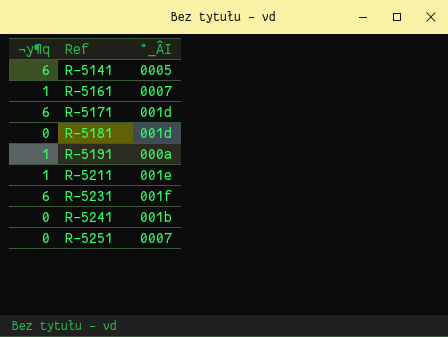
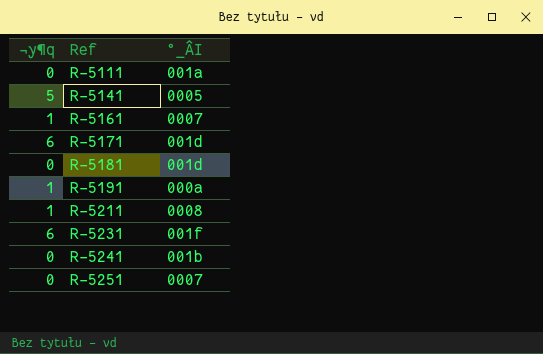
row R-5111: none -> 0 | 001a
R-5141 | ¬y¶q: 6 -> 5
R-5211 | °_ÂI: 001e -> 0008

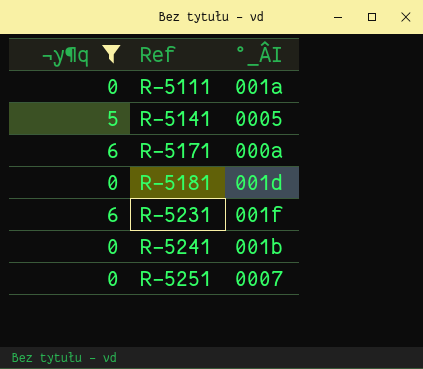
filter: none -> ¬y¶q != 1
R-5171 | °_ÂI: 001d -> 000a

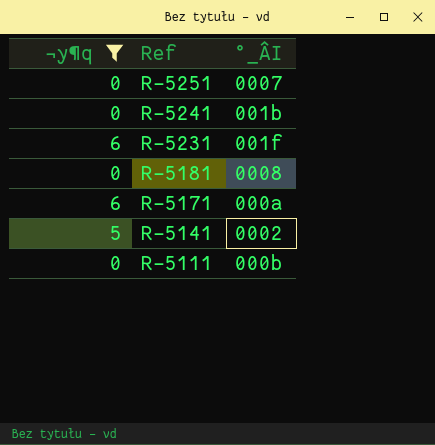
row order: Ref ascending -> Ref descending
R-5181 | °_ÂI: 001d -> 0008
R-5141 | °_ÂI: 0005 -> 0002
R-5111 | °_ÂI: 001a -> 000b

